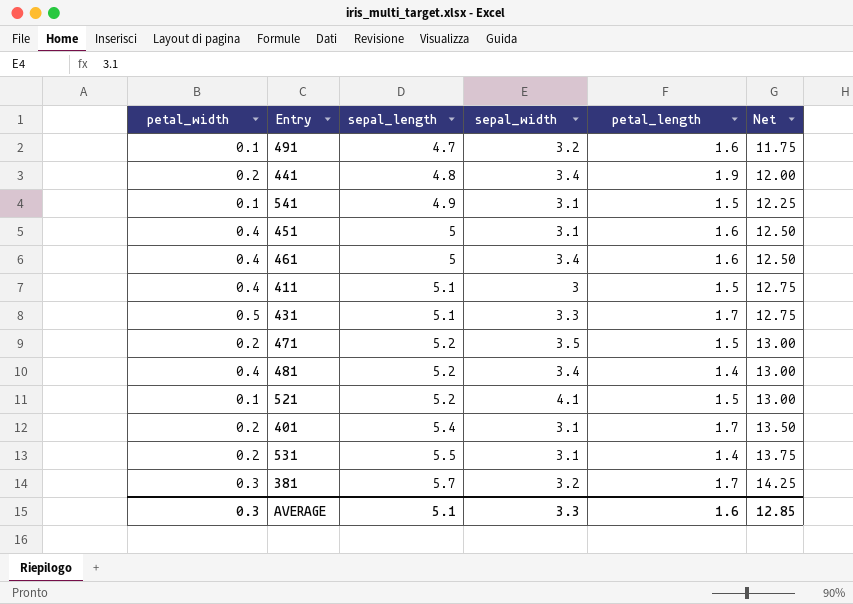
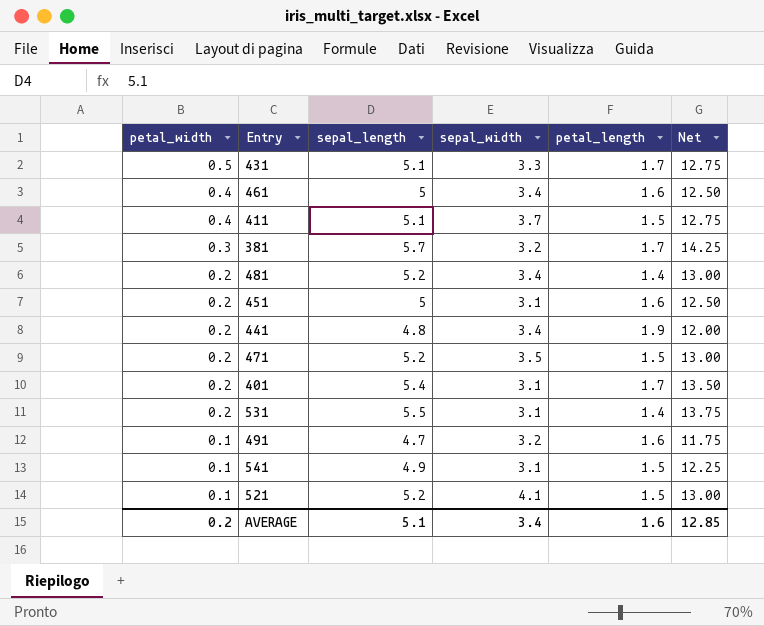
row order: sepal_length ascending -> petal_width descending
411 | sepal_width: 3 -> 3.7
481 | petal_width: 0.4 -> 0.2
451 | petal_width: 0.4 -> 0.2
AVERAGE | petal_width: 0.3 -> 0.2
AVERAGE | sepal_width: 3.3 -> 3.4

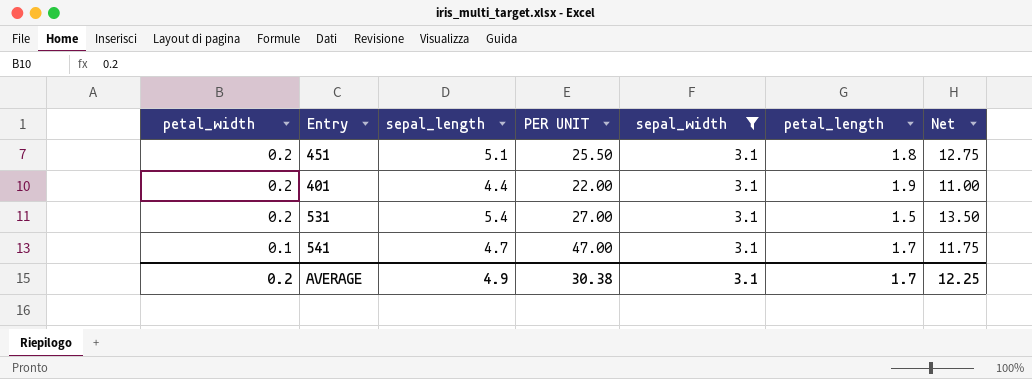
filter: none -> sepal_width = 3.1
column PER UNIT | formula: none -> [sepal_length] / [petal_width]
451 | sepal_length: 5 -> 5.1
451 | petal_length: 1.6 -> 1.8
451 | Net: 12.50 -> 12.75
401 | sepal_length: 5.4 -> 4.4
401 | petal_length: 1.7 -> 1.9
401 | Net: 13.50 -> 11.00
531 | sepal_length: 5.5 -> 5.4
531 | petal_length: 1.4 -> 1.5
531 | Net: 13.75 -> 13.50
541 | sepal_length: 4.9 -> 4.7
541 | petal_length: 1.5 -> 1.7
541 | Net: 12.25 -> 11.75
AVERAGE | sepal_length: 5.1 -> 4.9
AVERAGE | sepal_width: 3.4 -> 3.1
AVERAGE | petal_length: 1.6 -> 1.7
AVERAGE | Net: 12.85 -> 12.25

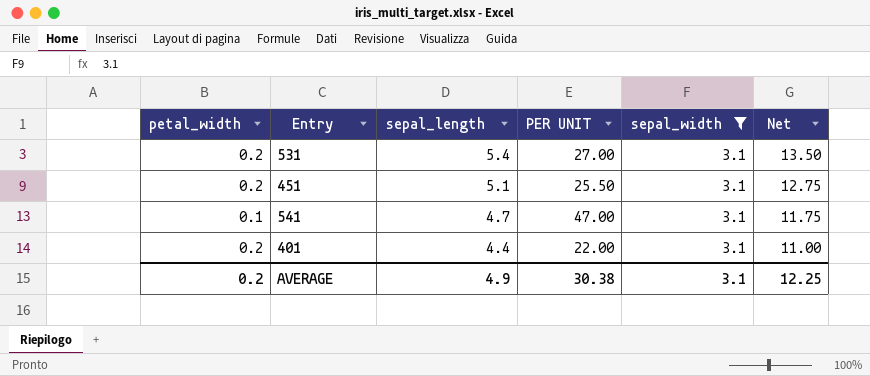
row order: petal_width descending -> sepal_length descending
column petal_length | position: 6 -> none

